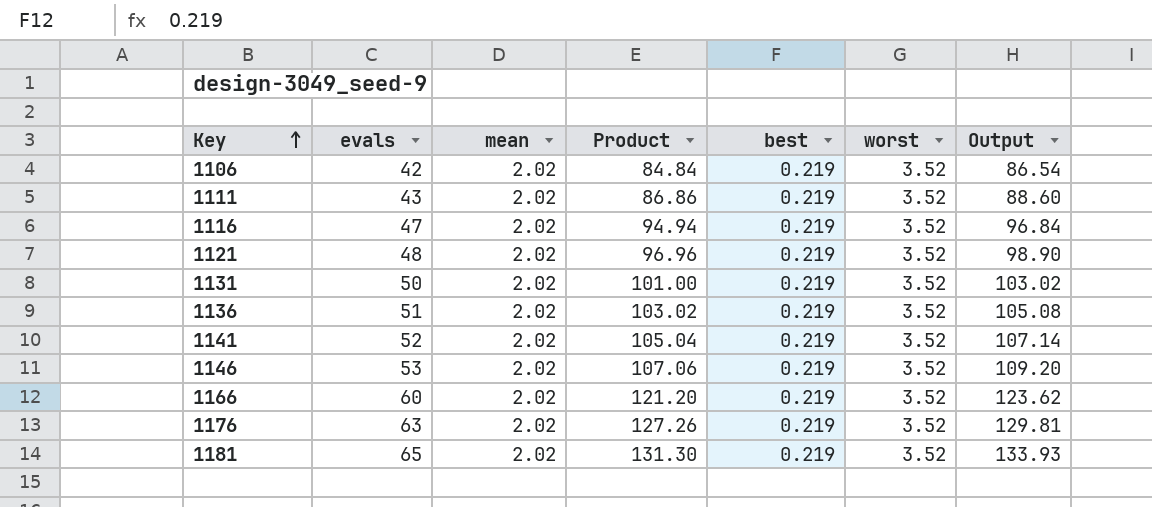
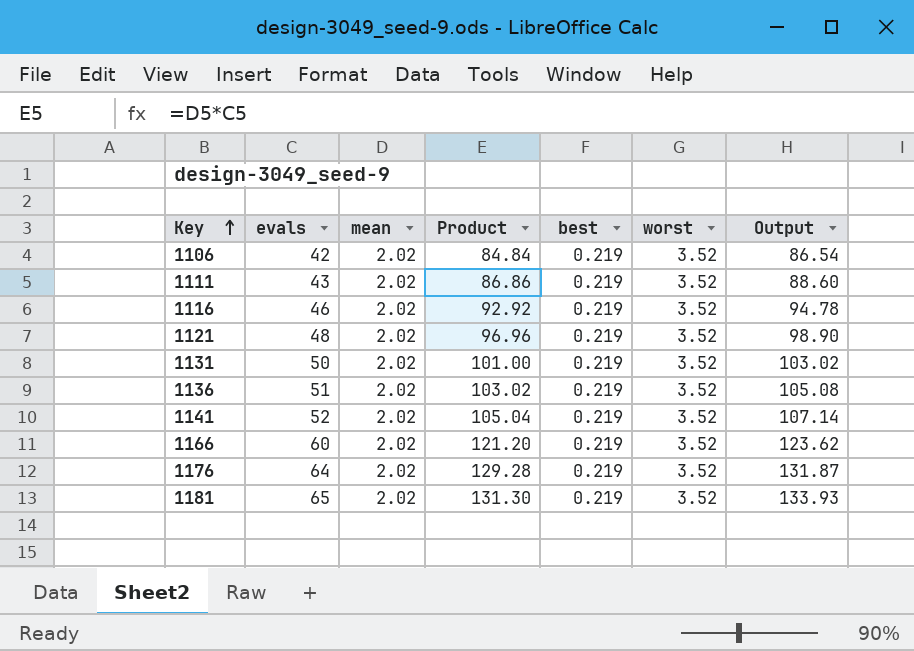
row 1146: 53 | 2.02 | 107.06 | 0.219 | 3.52 | 109.20 -> none
1116 | evals: 47 -> 46
1116 | Product: 94.94 -> 92.92
1116 | Output: 96.84 -> 94.78
1176 | evals: 63 -> 64
1176 | Product: 127.26 -> 129.28
1176 | Output: 129.81 -> 131.87

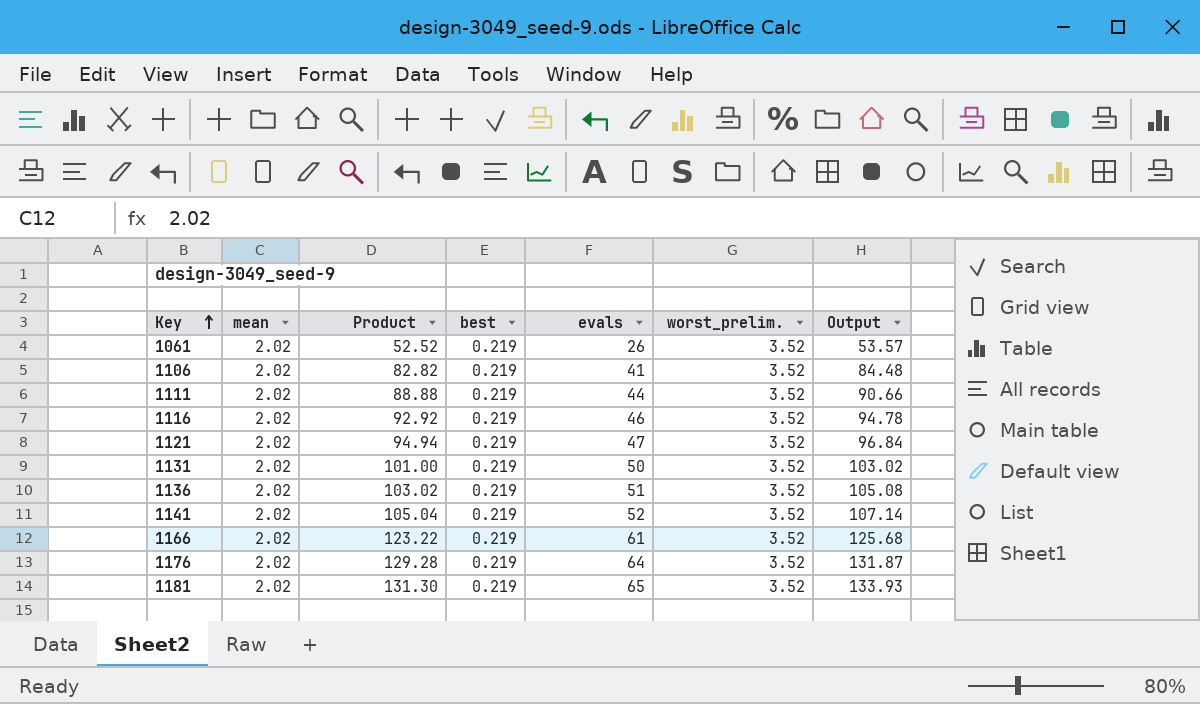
column evals | position: 2 -> 5
column name: worst -> worst_prelim.
row 1061: none -> 2.02 | 52.52 | 0.219 | 26 | 3.52 | 53.57
1106 | Product: 84.84 -> 82.82
1106 | evals: 42 -> 41
1106 | Output: 86.54 -> 84.48
1111 | Product: 86.86 -> 88.88
1111 | evals: 43 -> 44
1111 | Output: 88.60 -> 90.66
1121 | Product: 96.96 -> 94.94
1121 | evals: 48 -> 47
1121 | Output: 98.90 -> 96.84
1166 | Product: 121.20 -> 123.22
1166 | evals: 60 -> 61
1166 | Output: 123.62 -> 125.68

